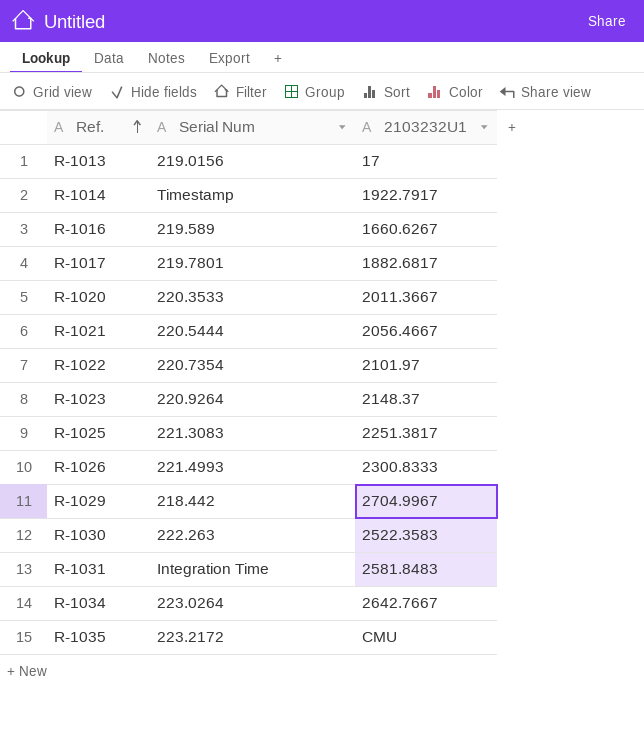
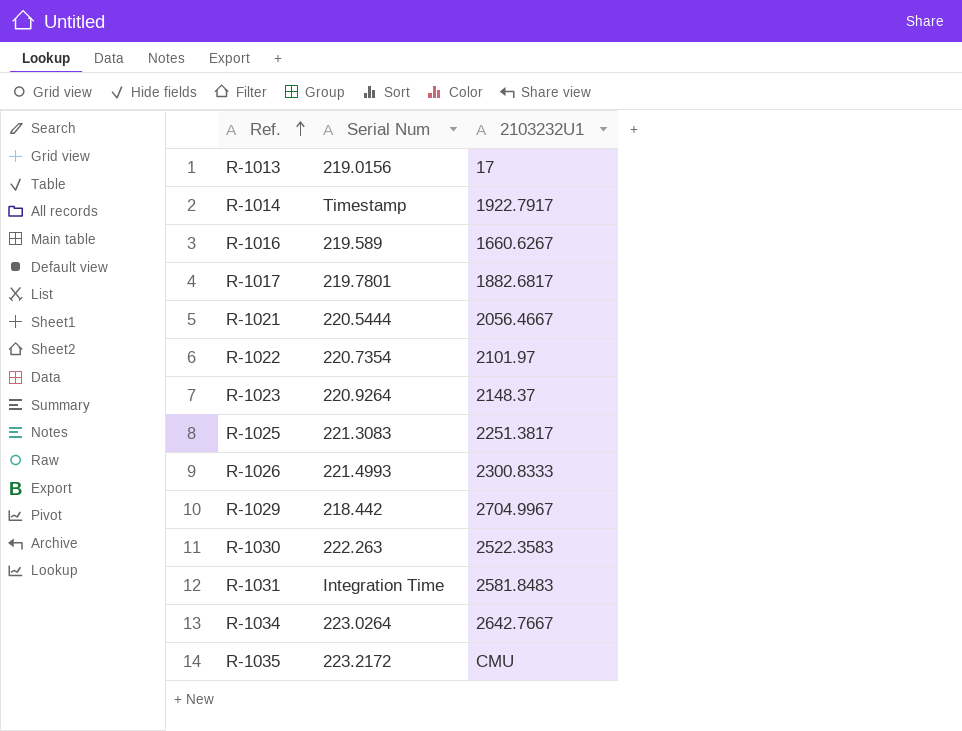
row R-1020: 220.3533 | 2011.3667 -> none

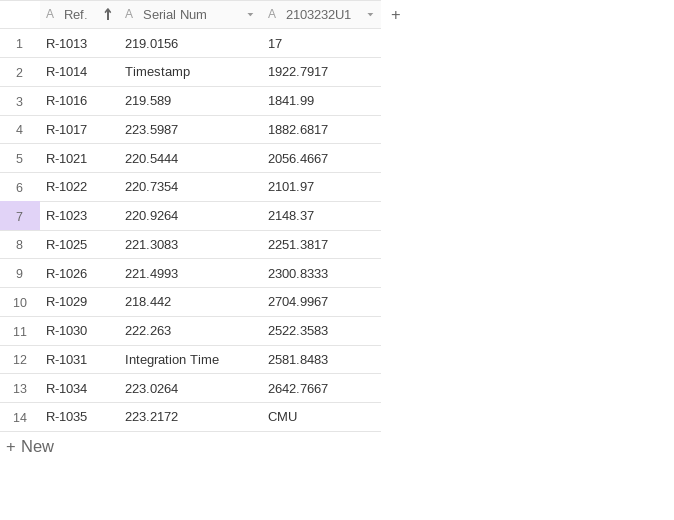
R-1016 | 2103232U1: 1660.6267 -> 1841.99
R-1017 | Serial Num: 219.7801 -> 223.5987

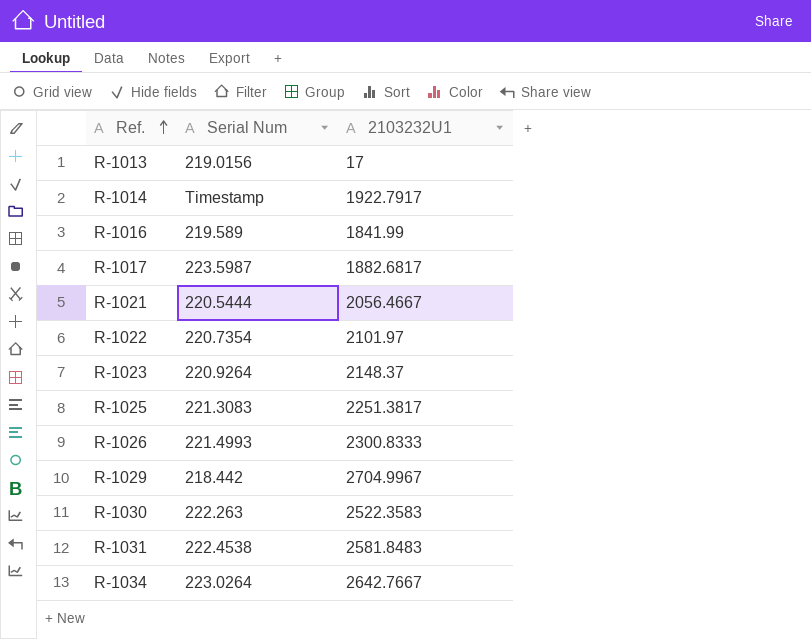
row R-1035: 223.2172 | CMU -> none
R-1031 | Serial Num: Integration Time -> 222.4538

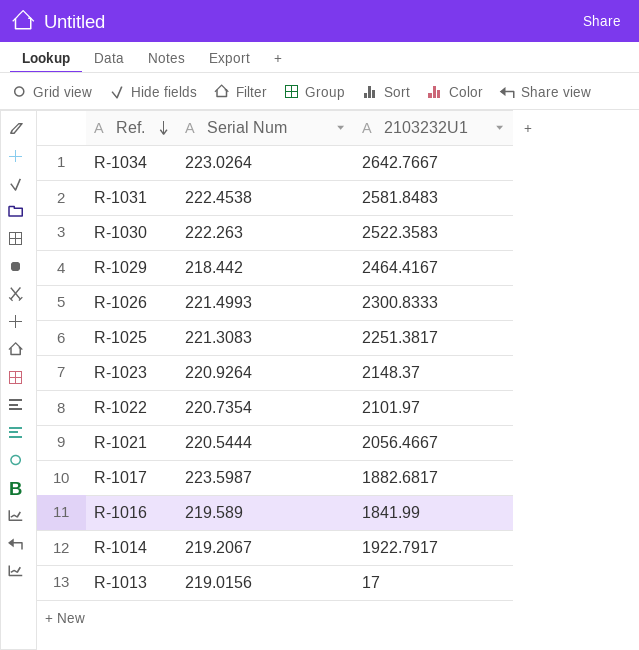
row order: Ref. ascending -> Ref. descending
R-1029 | 2103232U1: 2704.9967 -> 2464.4167
R-1014 | Serial Num: Timestamp -> 219.2067

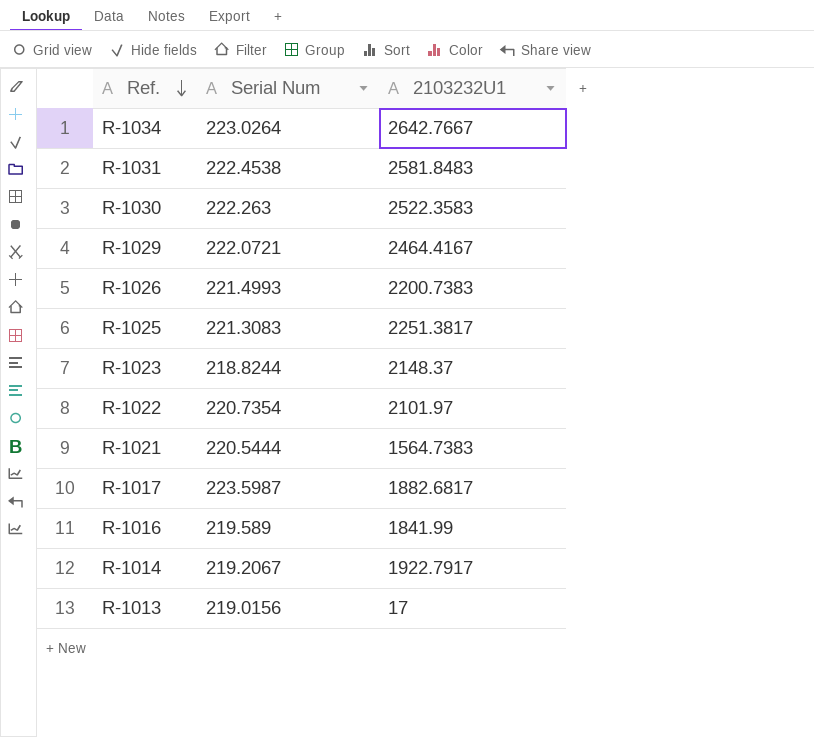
R-1029 | Serial Num: 218.442 -> 222.0721
R-1026 | 2103232U1: 2300.8333 -> 2200.7383
R-1023 | Serial Num: 220.9264 -> 218.8244
R-1021 | 2103232U1: 2056.4667 -> 1564.7383

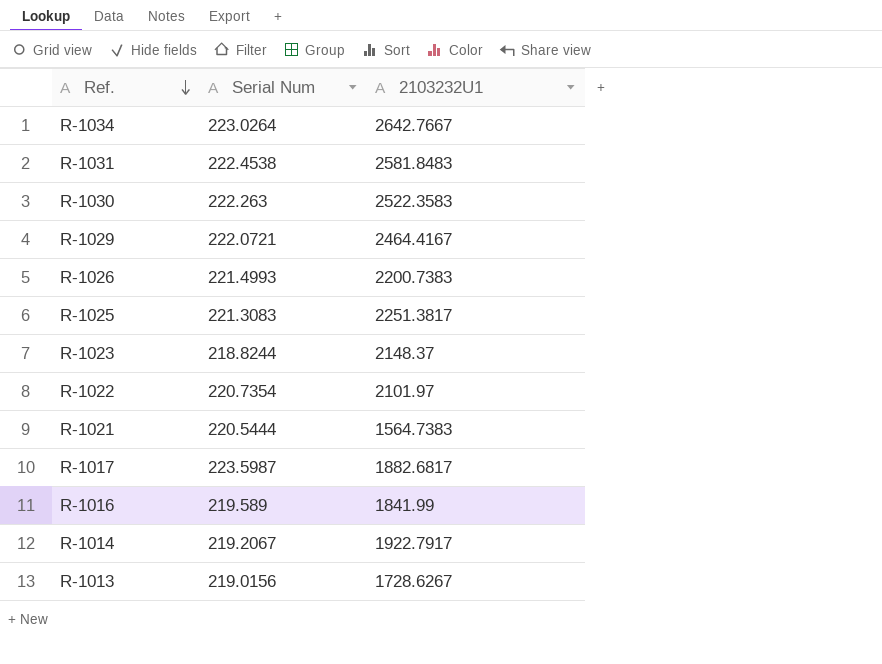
R-1013 | 2103232U1: 17 -> 1728.6267

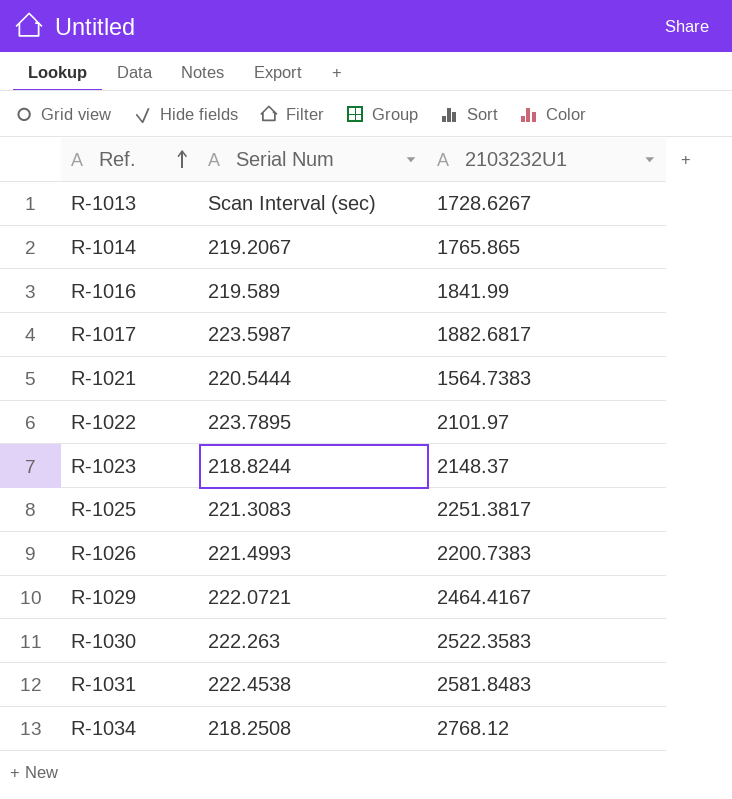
row order: Ref. descending -> Ref. ascending
R-1013 | Serial Num: 219.0156 -> Scan Interval (sec)
R-1014 | 2103232U1: 1922.7917 -> 1765.865
R-1022 | Serial Num: 220.7354 -> 223.7895
R-1034 | Serial Num: 223.0264 -> 218.2508
R-1034 | 2103232U1: 2642.7667 -> 2768.12

